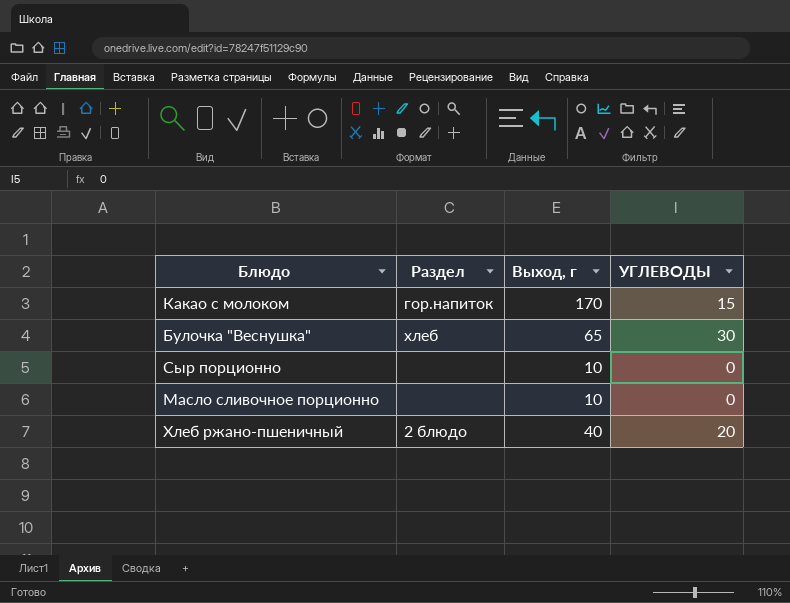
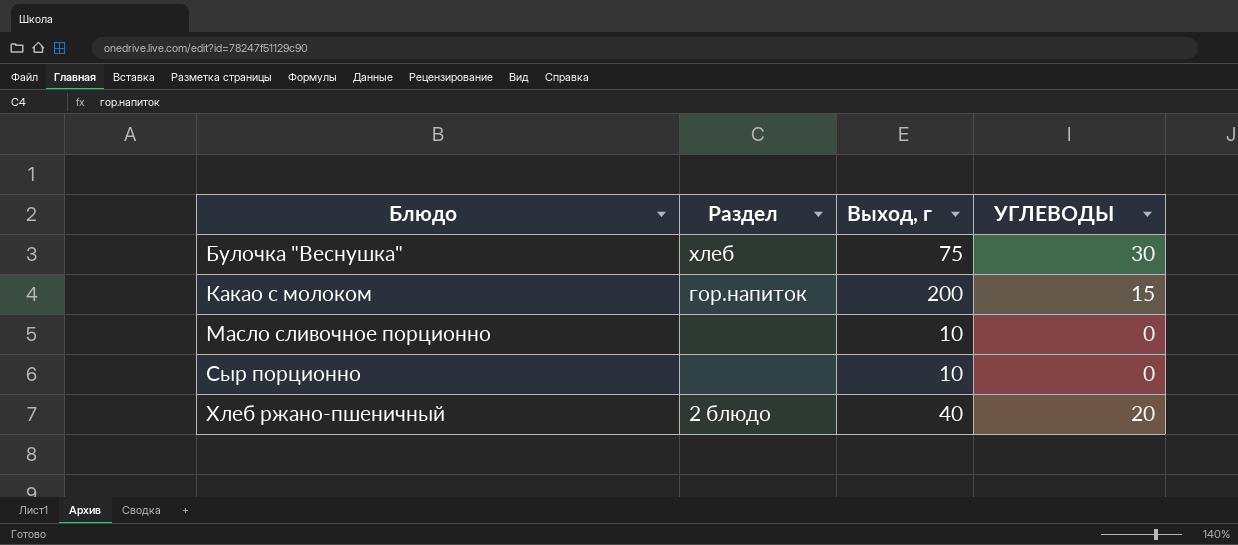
row order: none -> Блюдо ascending
Булочка "Веснушка" | Выход, г: 65 -> 75
Какао с молоком | Выход, г: 170 -> 200

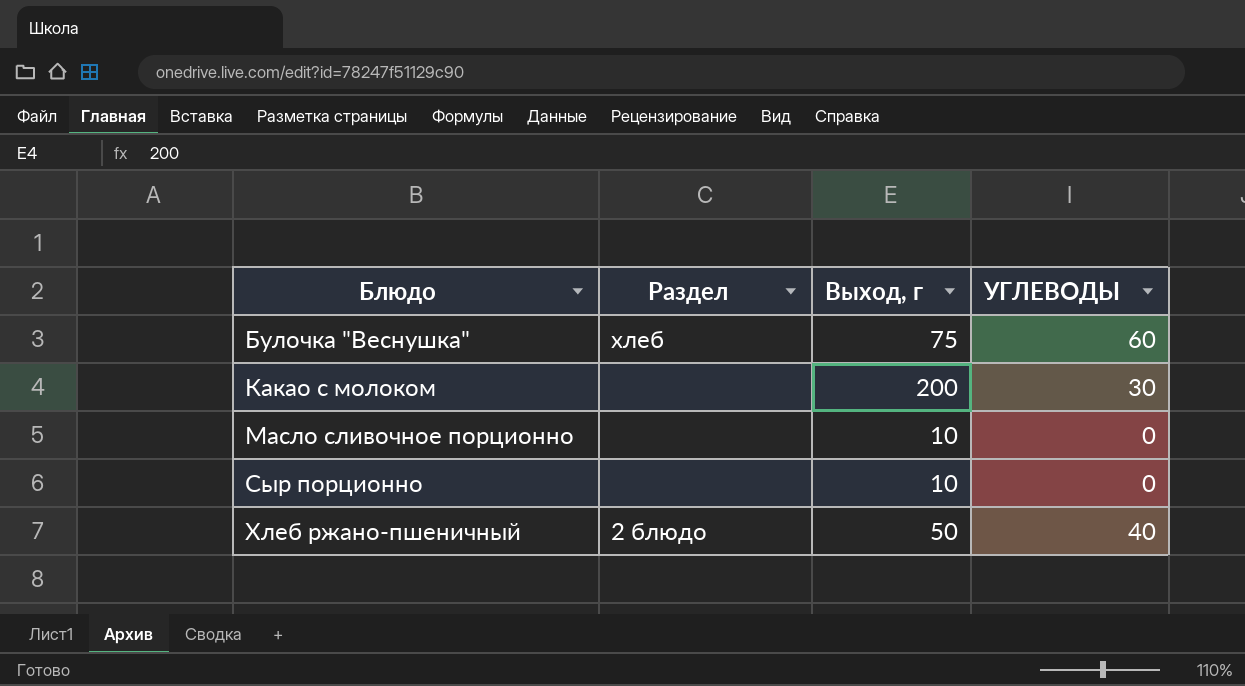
Булочка "Веснушка" | УГЛЕВОДЫ: 30 -> 60
Какао с молоком | Раздел: гор.напиток -> none
Какао с молоком | УГЛЕВОДЫ: 15 -> 30
Хлеб ржано-пшеничный | Выход, г: 40 -> 50
Хлеб ржано-пшеничный | УГЛЕВОДЫ: 20 -> 40

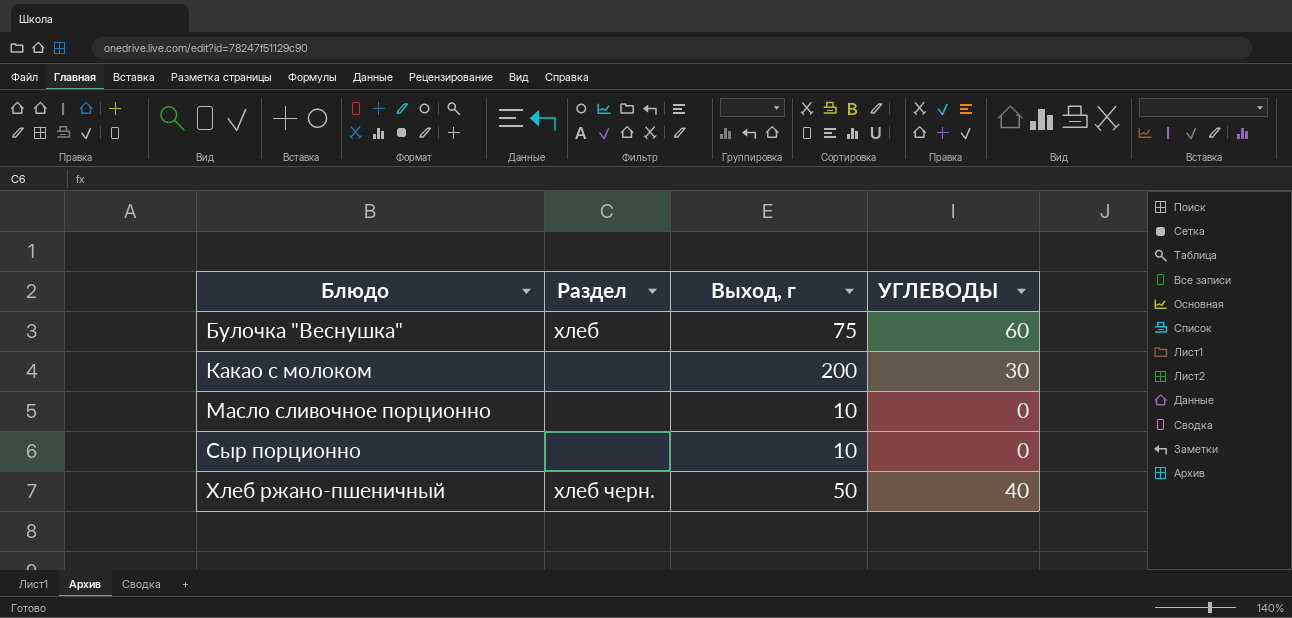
Хлеб ржано-пшеничный | Раздел: 2 блюдо -> хлеб черн.

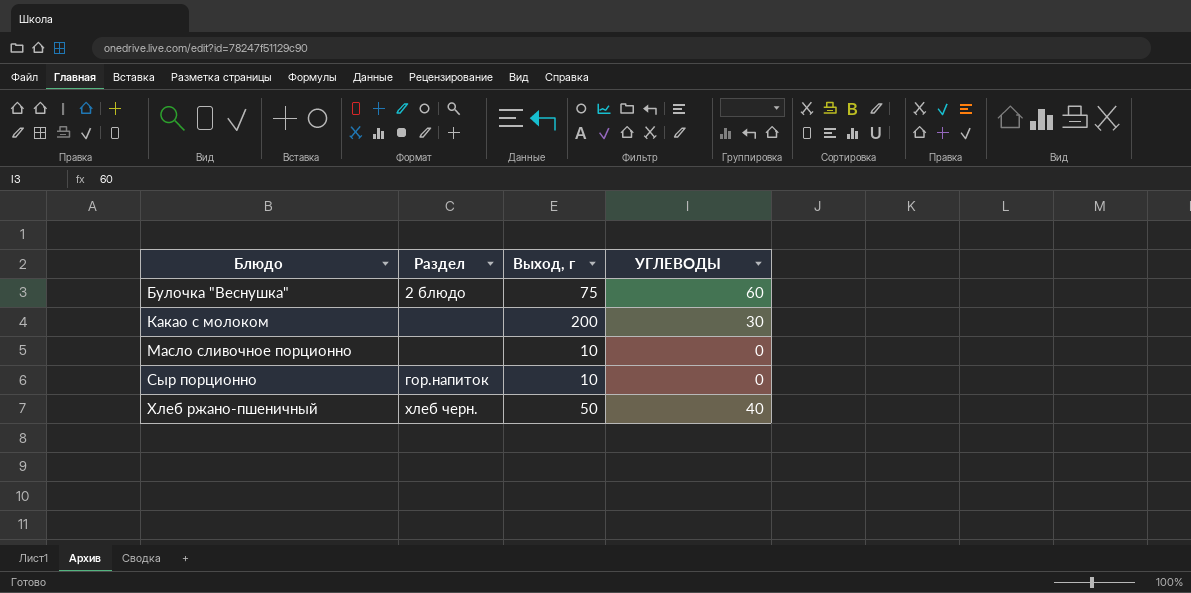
Булочка "Веснушка" | Раздел: хлеб -> 2 блюдо
Сыр порционно | Раздел: none -> гор.напиток

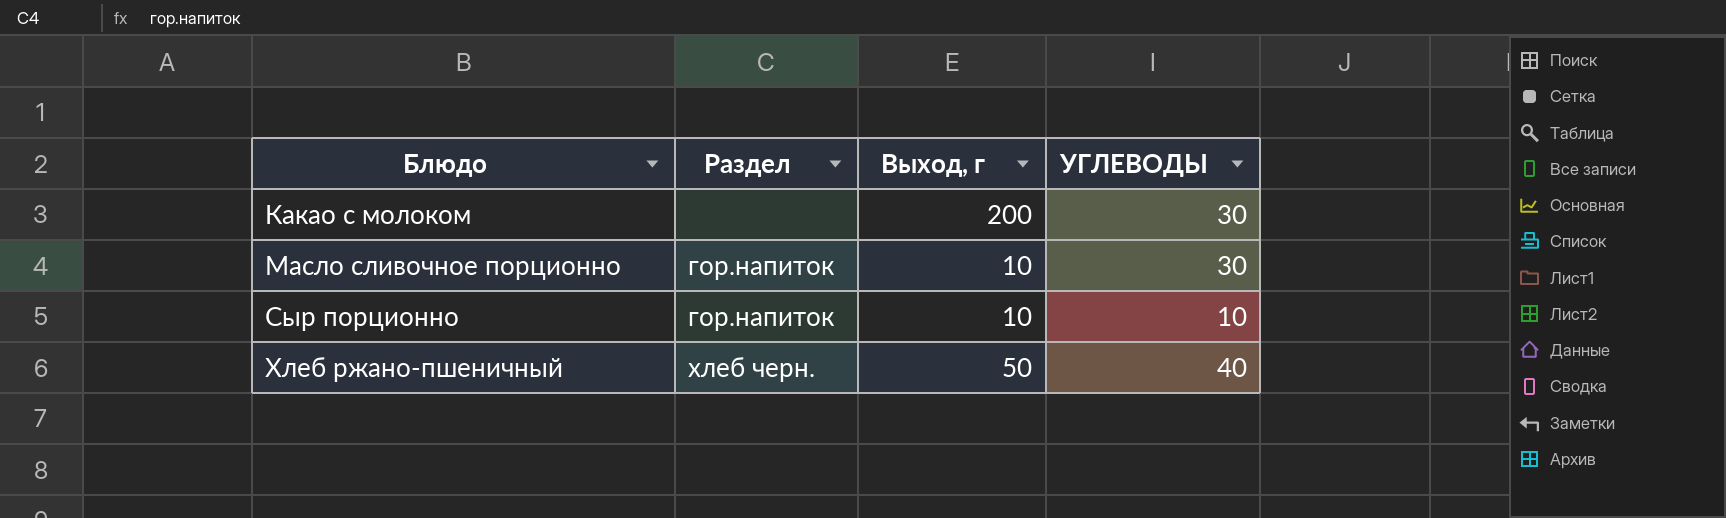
row Булочка "Веснушка": 2 блюдо | 75 | 60 -> none
Масло сливочное порционно | Раздел: none -> гор.напиток
Масло сливочное порционно | УГЛЕВОДЫ: 0 -> 30
Сыр порционно | УГЛЕВОДЫ: 0 -> 10

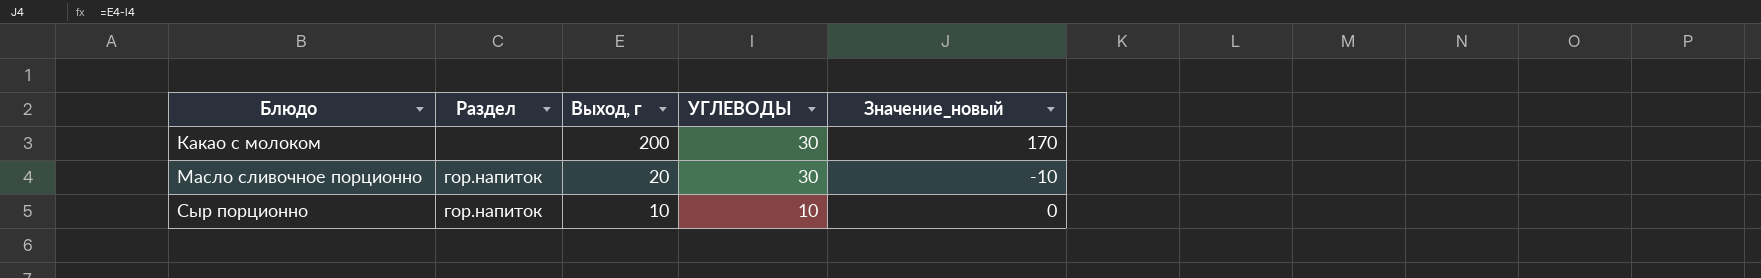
column Значение_новый | formula: none -> [Выход, г] - [УГЛЕВОДЫ]
row Хлеб ржано-пшеничный: хлеб черн. | 50 | 40 -> none
Масло сливочное порционно | Выход, г: 10 -> 20

